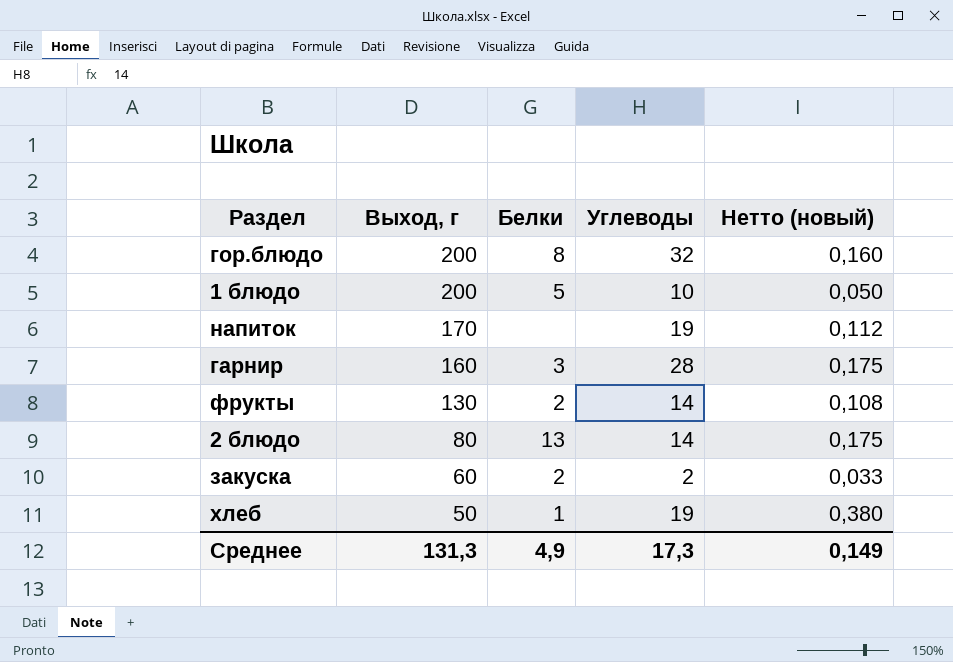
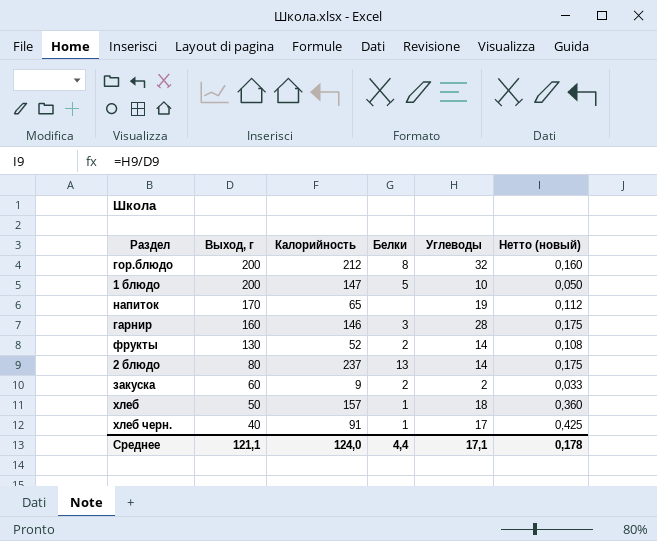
column Калорийность | position: none -> 3
хлеб | Углеводы: 19 -> 18
хлеб | Нетто (новый): 0,380 -> 0,360
row хлеб черн.: none -> 40 | 91 | 1 | 17 | 0,425
Среднее | Выход, г: 131,3 -> 121,1
Среднее | Белки: 4,9 -> 4,4
Среднее | Углеводы: 17,3 -> 17,1
Среднее | Нетто (новый): 0,149 -> 0,178

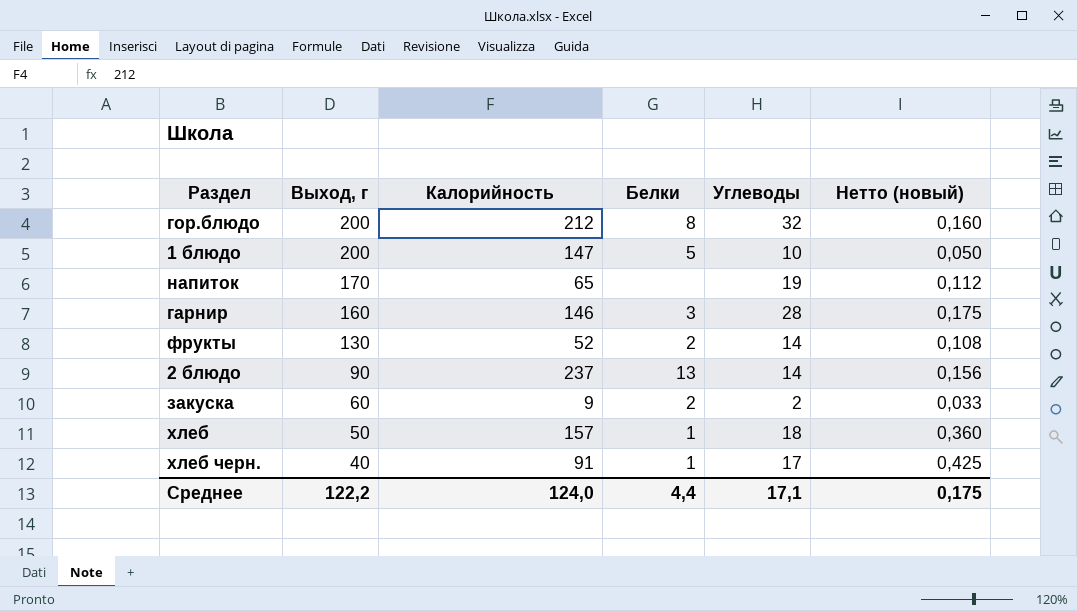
2 блюдо | Выход, г: 80 -> 90
2 блюдо | Нетто (новый): 0,175 -> 0,156
Среднее | Выход, г: 121,1 -> 122,2
Среднее | Нетто (новый): 0,178 -> 0,175

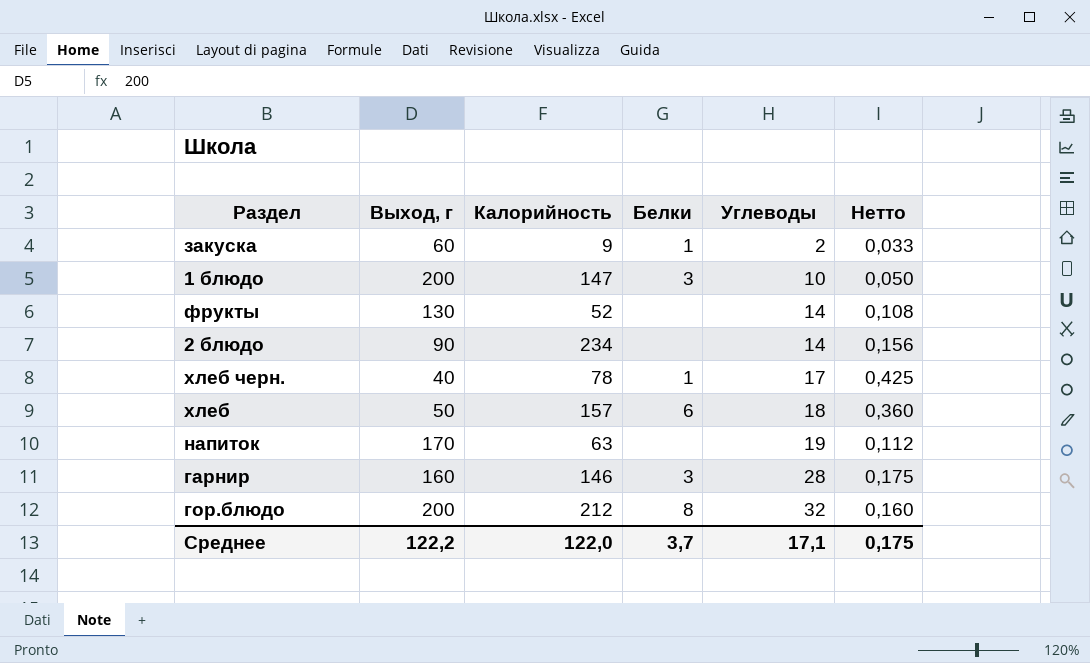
row order: Выход, г descending -> Углеводы ascending
column name: Нетто (новый) -> Нетто
закуска | Белки: 2 -> 1
1 блюдо | Белки: 5 -> 3
фрукты | Белки: 2 -> none
2 блюдо | Калорийность: 237 -> 234
2 блюдо | Белки: 13 -> none
хлеб черн. | Калорийность: 91 -> 78
хлеб | Белки: 1 -> 6
напиток | Калорийность: 65 -> 63
Среднее | Калорийность: 124,0 -> 122,0
Среднее | Белки: 4,4 -> 3,7

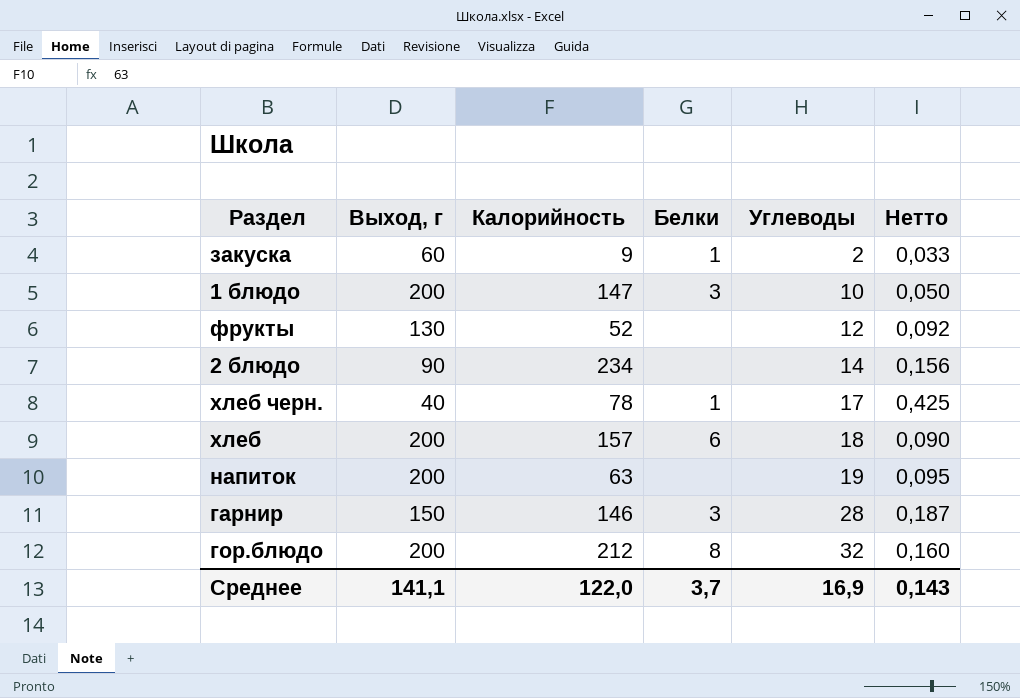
фрукты | Углеводы: 14 -> 12
фрукты | Нетто: 0,108 -> 0,092
хлеб | Выход, г: 50 -> 200
хлеб | Нетто: 0,360 -> 0,090
напиток | Выход, г: 170 -> 200
напиток | Нетто: 0,112 -> 0,095
гарнир | Выход, г: 160 -> 150
гарнир | Нетто: 0,175 -> 0,187
Среднее | Выход, г: 122,2 -> 141,1
Среднее | Углеводы: 17,1 -> 16,9
Среднее | Нетто: 0,175 -> 0,143

